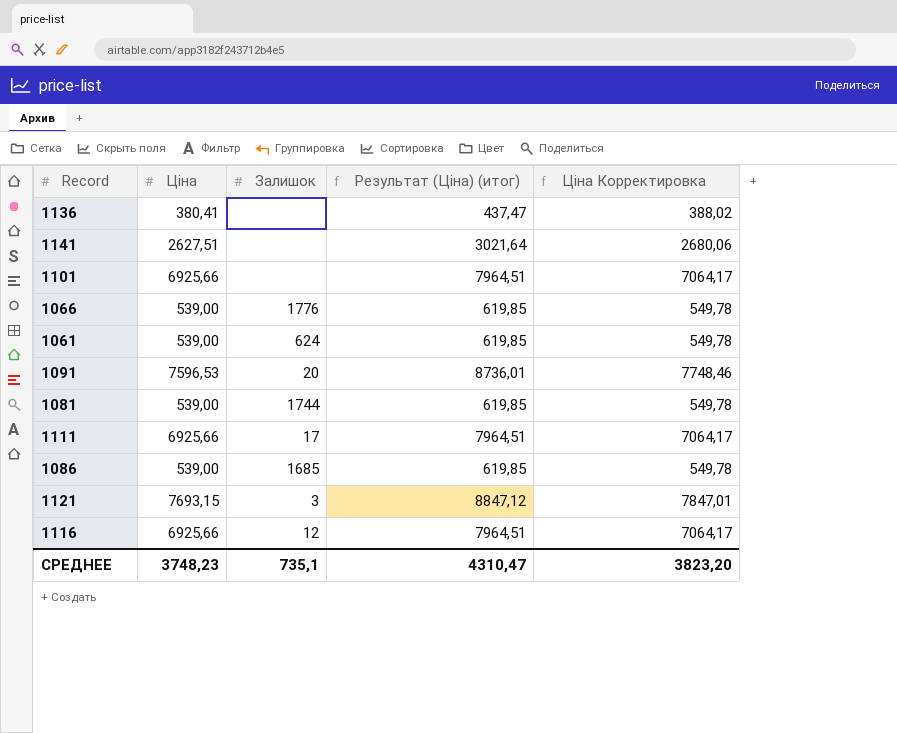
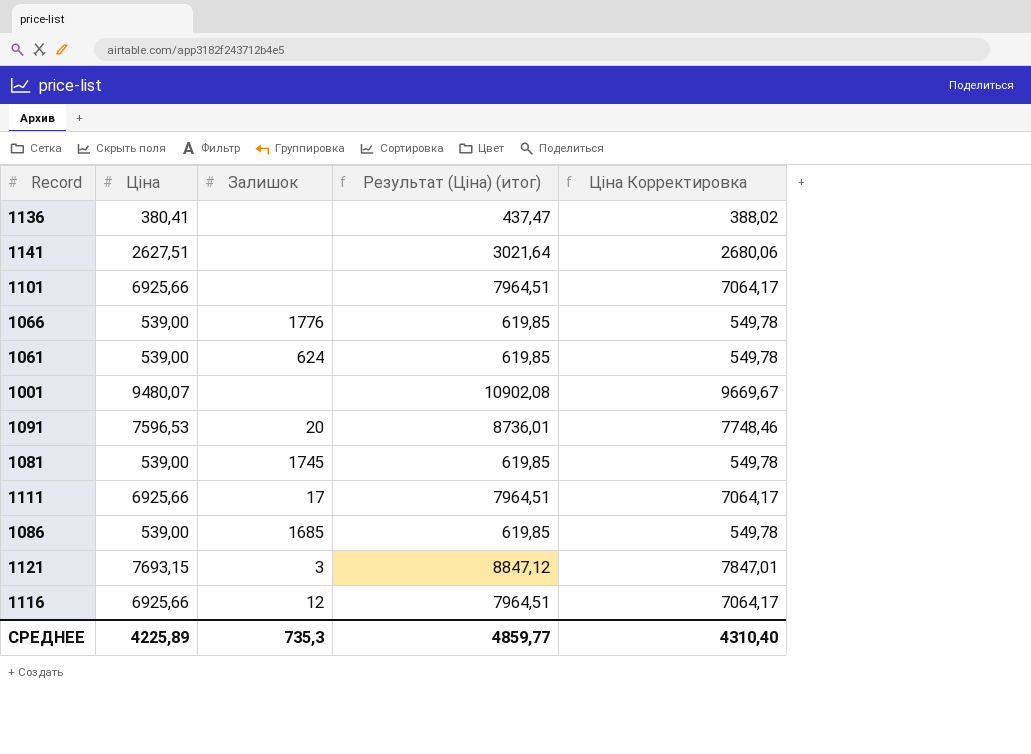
row 1001: none -> 9480,07 | none | 10902,08 | 9669,67
1081 | Залишок: 1744 -> 1745
СРЕДНЕЕ | Ціна: 3748,23 -> 4225,89
СРЕДНЕЕ | Залишок: 735,1 -> 735,3
СРЕДНЕЕ | Результат (Ціна) (итог): 4310,47 -> 4859,77
СРЕДНЕЕ | Ціна Корректировка: 3823,20 -> 4310,40

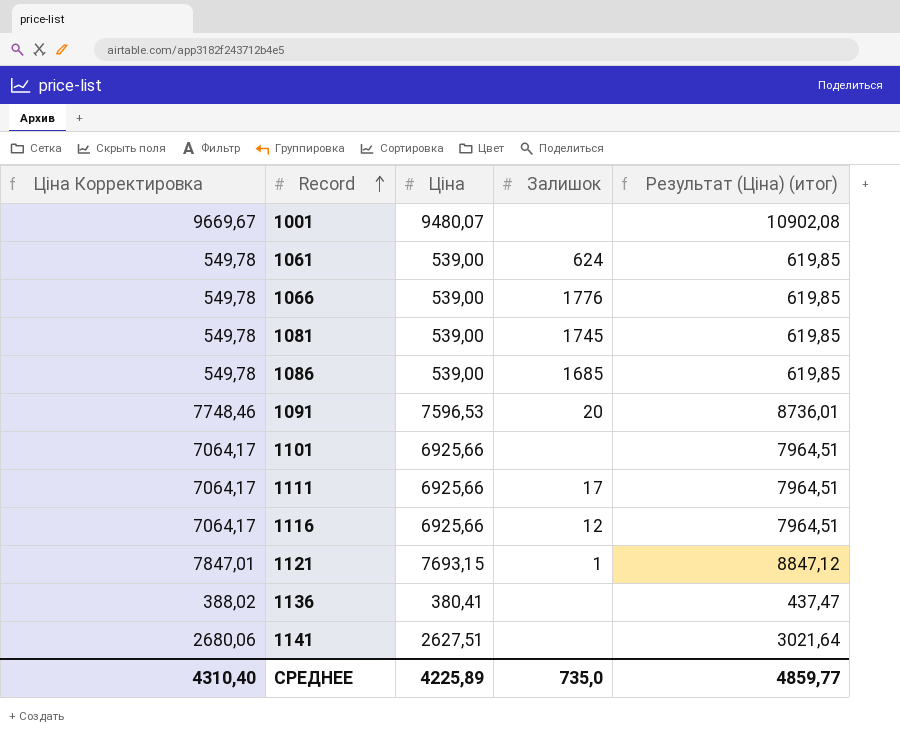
row order: none -> Record ascending
column Ціна Корректировка | position: 5 -> 1
1121 | Залишок: 3 -> 1
СРЕДНЕЕ | Залишок: 735,3 -> 735,0

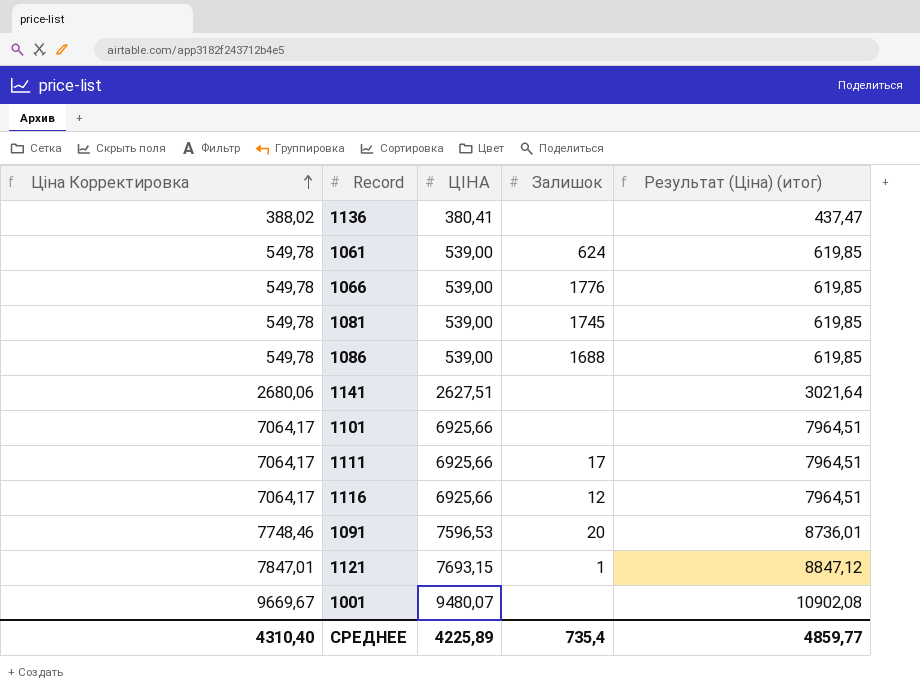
row order: Record ascending -> Ціна Корректировка ascending
column name: Ціна -> ЦІНА
1086 | Залишок: 1685 -> 1688
СРЕДНЕЕ | Залишок: 735,0 -> 735,4

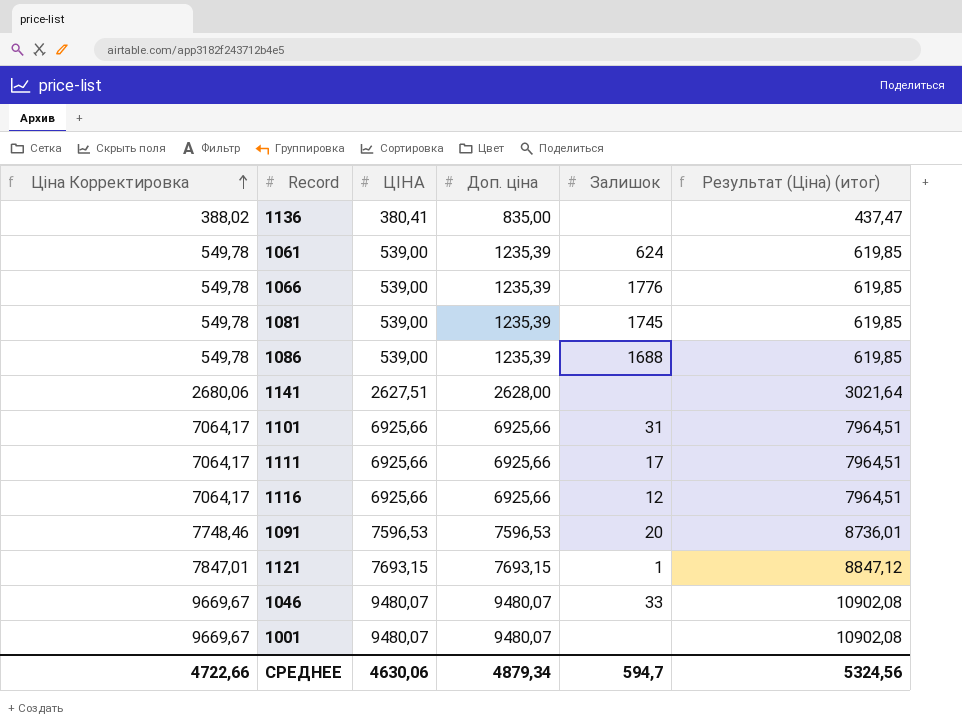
column Доп. ціна | position: none -> 4
1101 | Залишок: none -> 31
row 1046: none -> 9669,67 | 9480,07 | 9480,07 | 33 | 10902,08
СРЕДНЕЕ | Ціна Корректировка: 4310,40 -> 4722,66
СРЕДНЕЕ | ЦІНА: 4225,89 -> 4630,06
СРЕДНЕЕ | Залишок: 735,4 -> 594,7
СРЕДНЕЕ | Результат (Ціна) (итог): 4859,77 -> 5324,56

